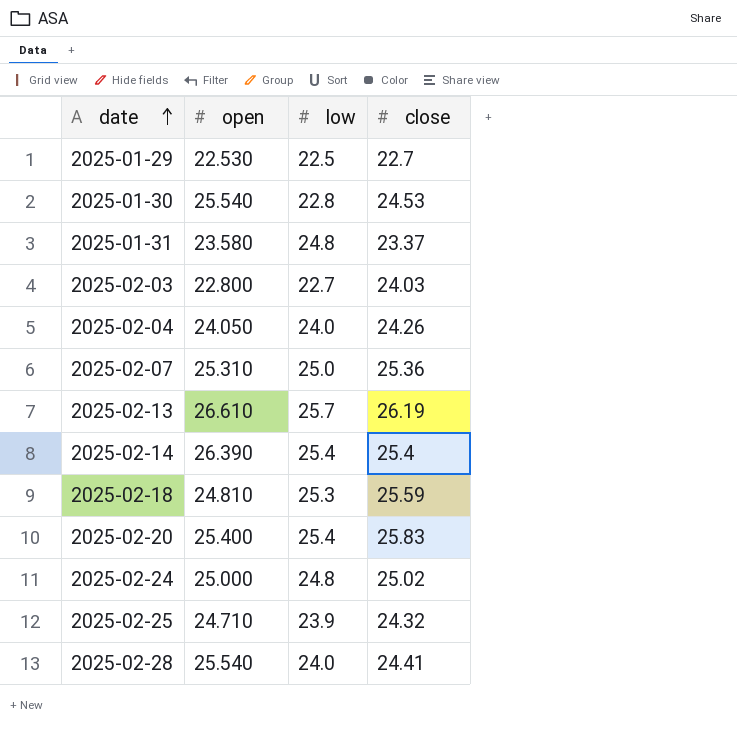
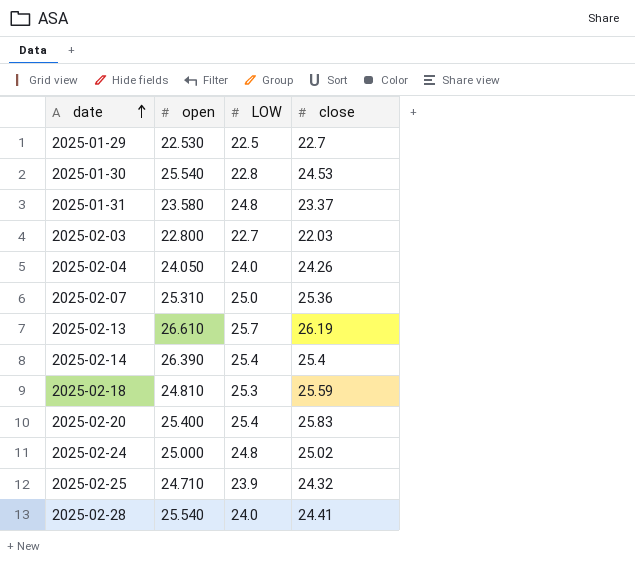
column name: low -> LOW
2025-02-03 | close: 24.03 -> 22.03

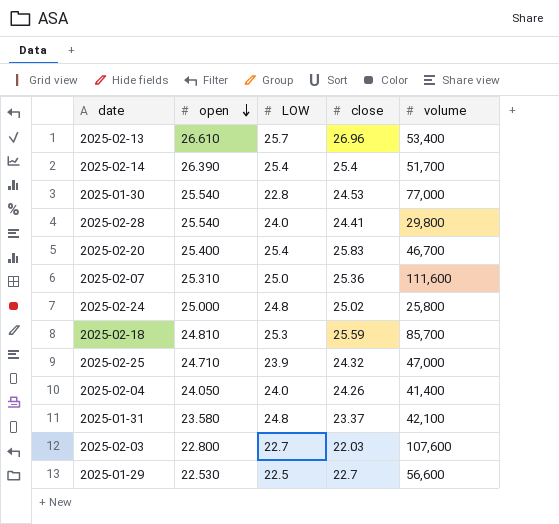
row order: date ascending -> open descending
column volume | position: none -> 5
2025-02-13 | close: 26.19 -> 26.96

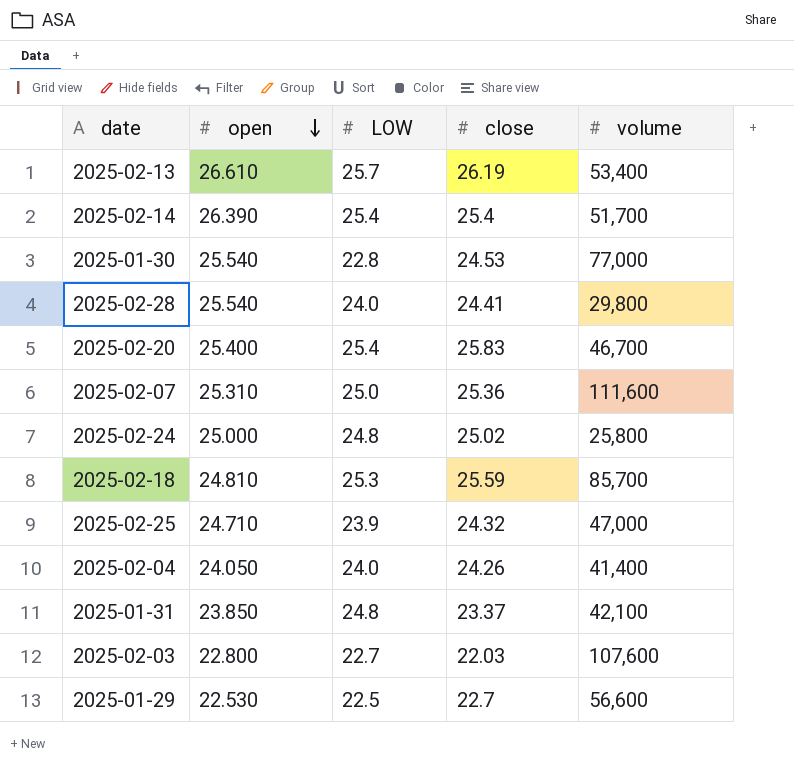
2025-02-13 | close: 26.96 -> 26.19
2025-01-31 | open: 23.580 -> 23.850

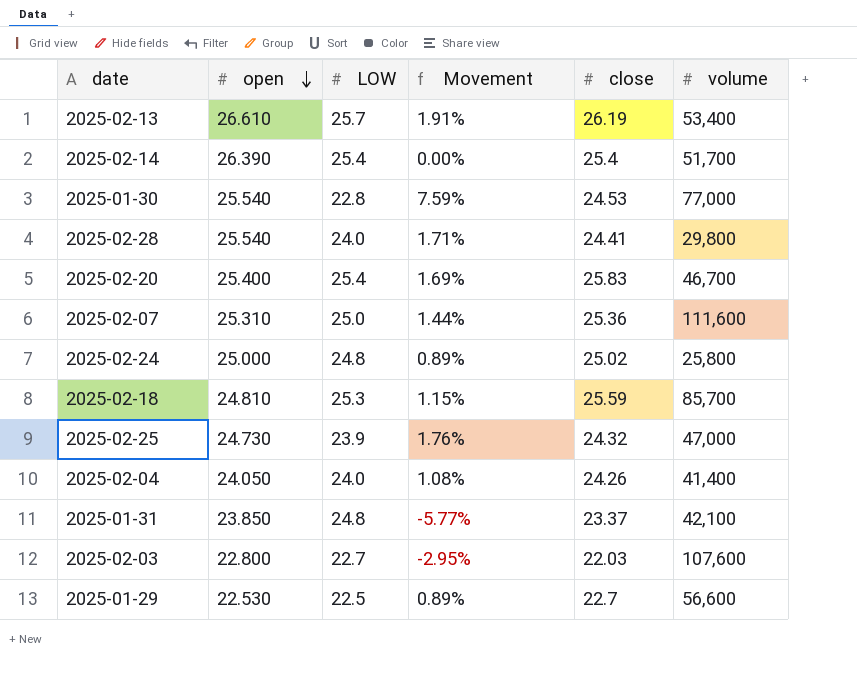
column Movement | formula: none -> ([close] - [LOW]) / [LOW]
2025-02-25 | open: 24.710 -> 24.730

